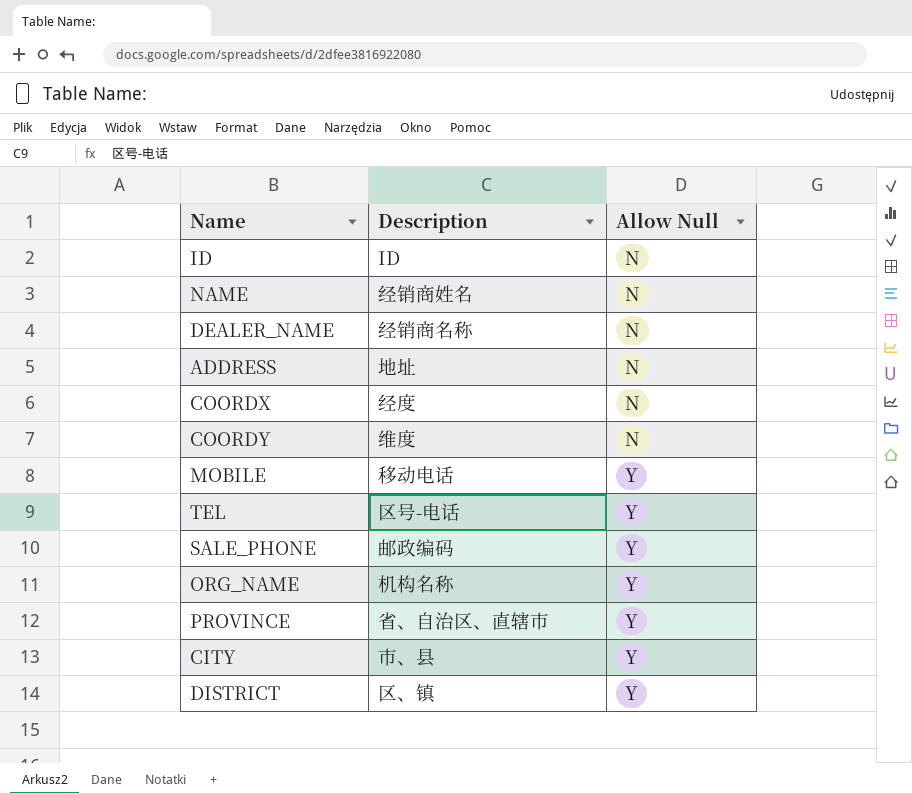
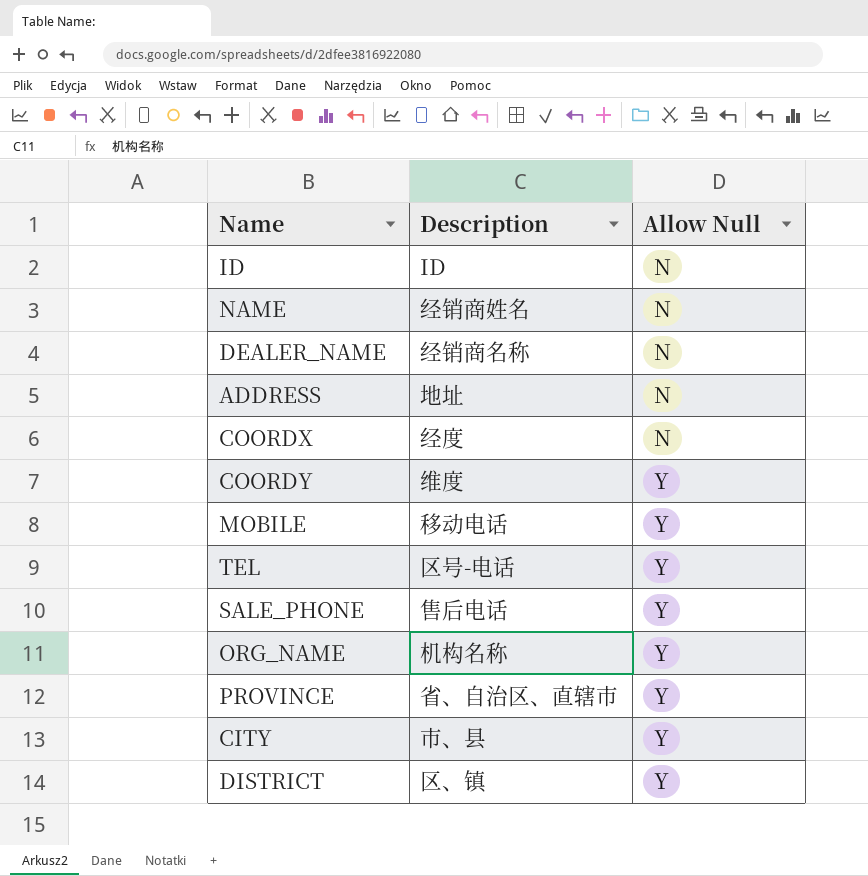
COORDY | Allow Null: N -> Y
SALE_PHONE | Description: 邮政编码 -> 售后电话

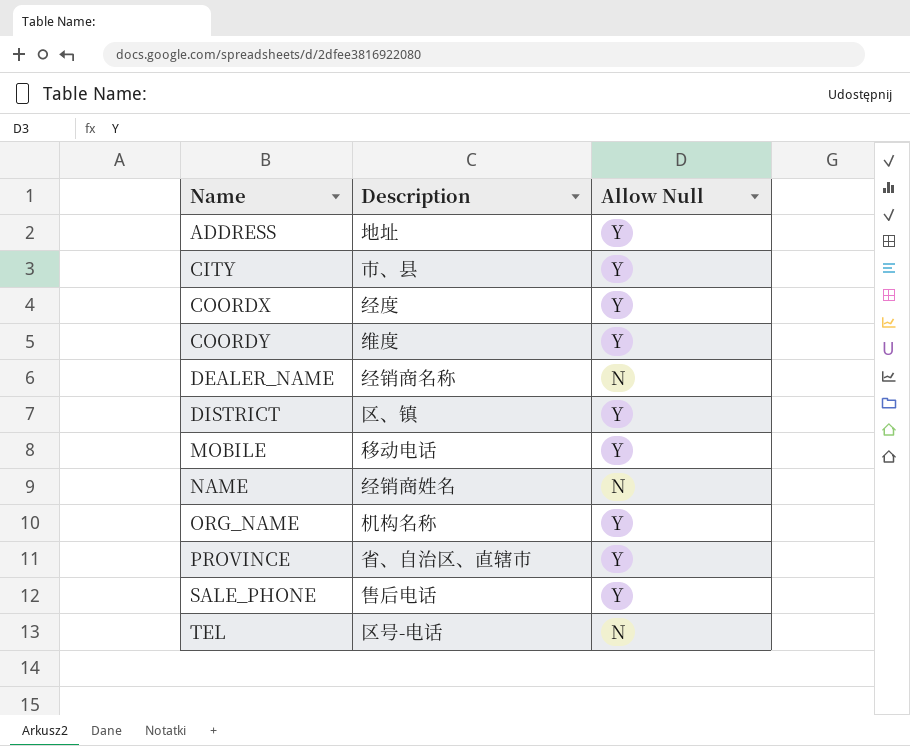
row order: Allow Null ascending -> Name ascending
row ID: ID | N -> none
ADDRESS | Allow Null: N -> Y
COORDX | Allow Null: N -> Y
TEL | Allow Null: Y -> N

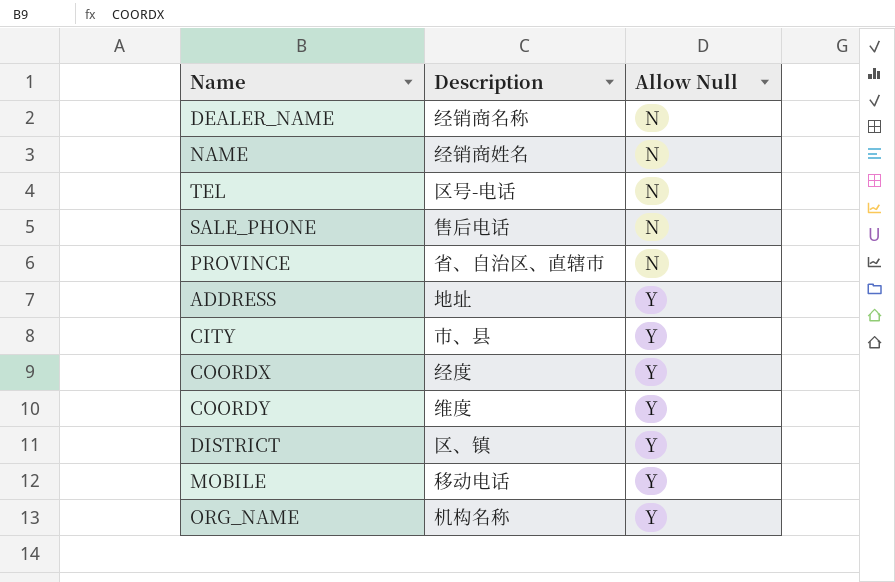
row order: Name ascending -> Allow Null ascending
SALE_PHONE | Allow Null: Y -> N
PROVINCE | Allow Null: Y -> N

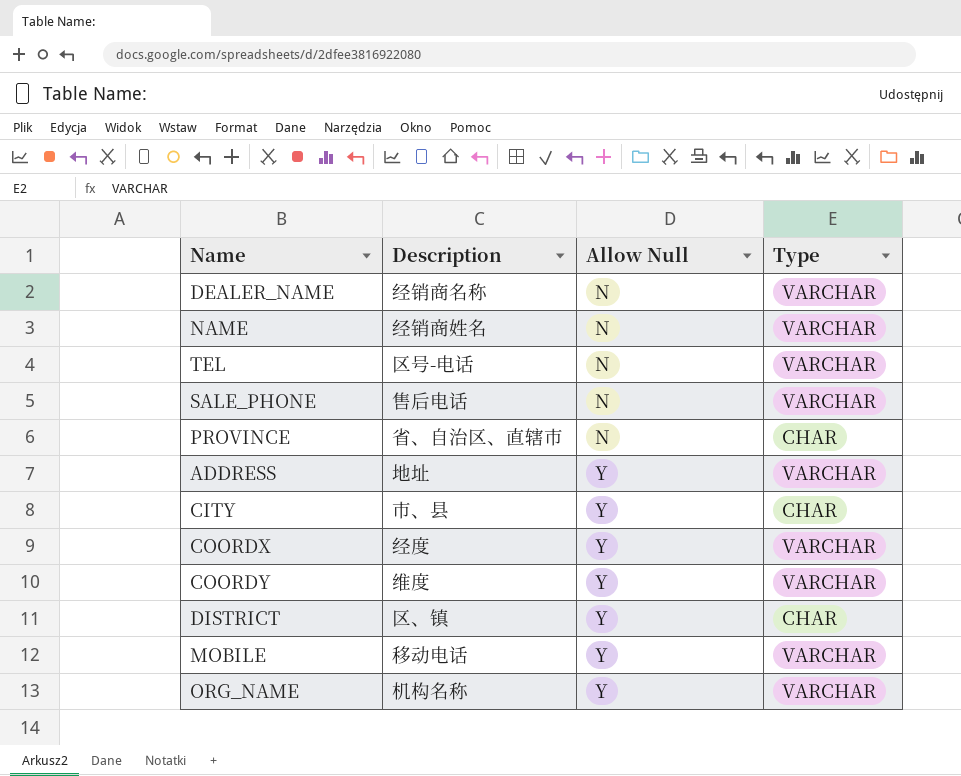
column Type | position: none -> 4

